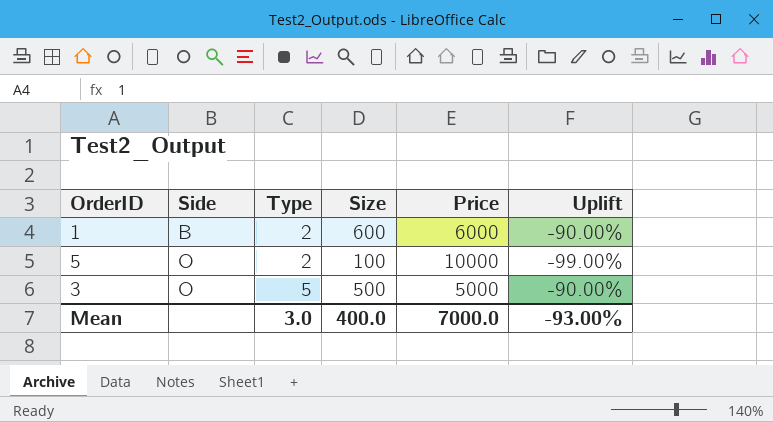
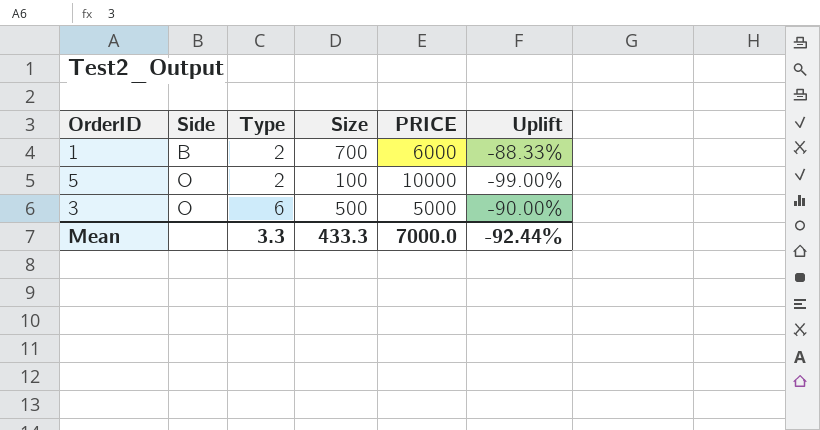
column name: Price -> PRICE
1 | Size: 600 -> 700
1 | Uplift: -90.00% -> -88.33%
3 | Type: 5 -> 6
Mean | Type: 3.0 -> 3.3
Mean | Size: 400.0 -> 433.3
Mean | Uplift: -93.00% -> -92.44%

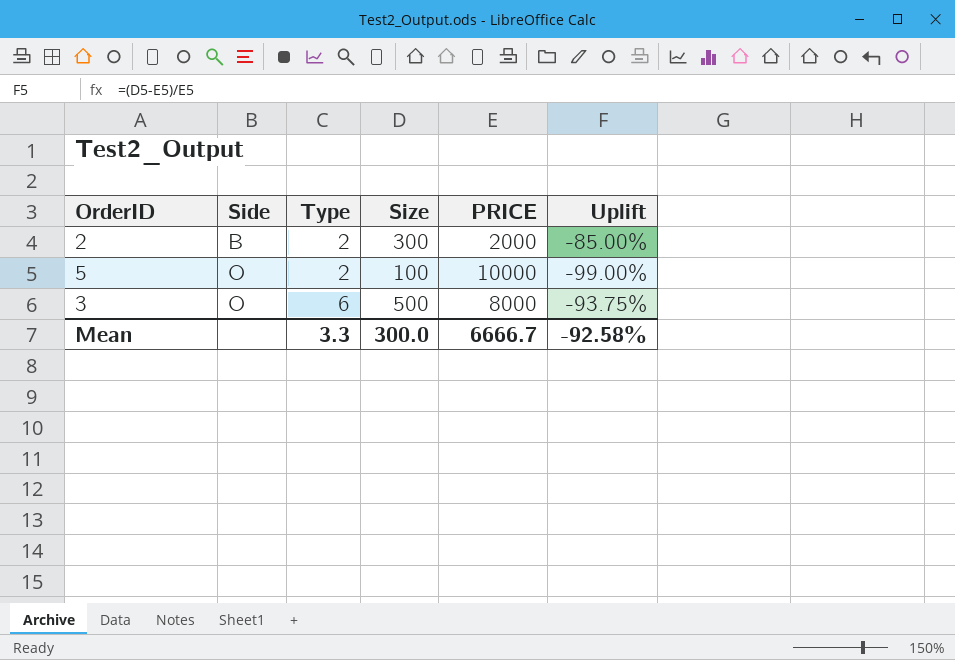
row 1: B | 2 | 700 | 6000 | -88.33% -> none
row 2: none -> B | 2 | 300 | 2000 | -85.00%
3 | PRICE: 5000 -> 8000
3 | Uplift: -90.00% -> -93.75%
Mean | Size: 433.3 -> 300.0
Mean | PRICE: 7000.0 -> 6666.7
Mean | Uplift: -92.44% -> -92.58%

